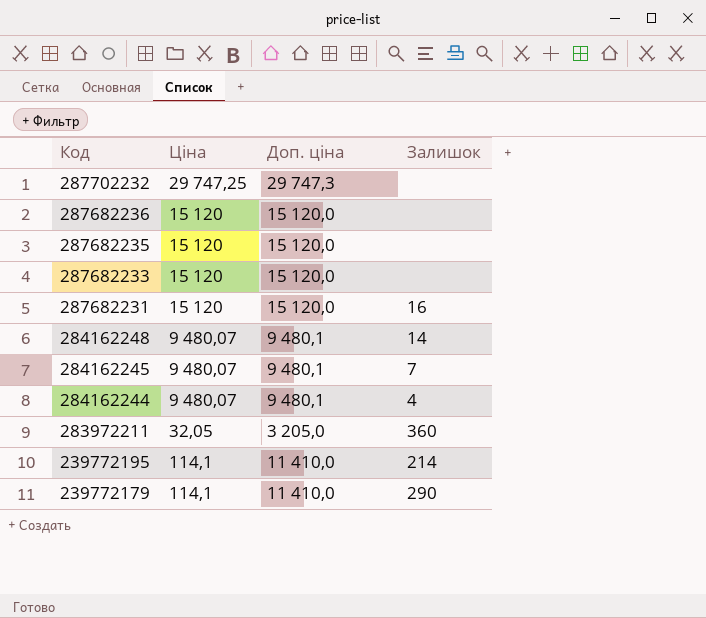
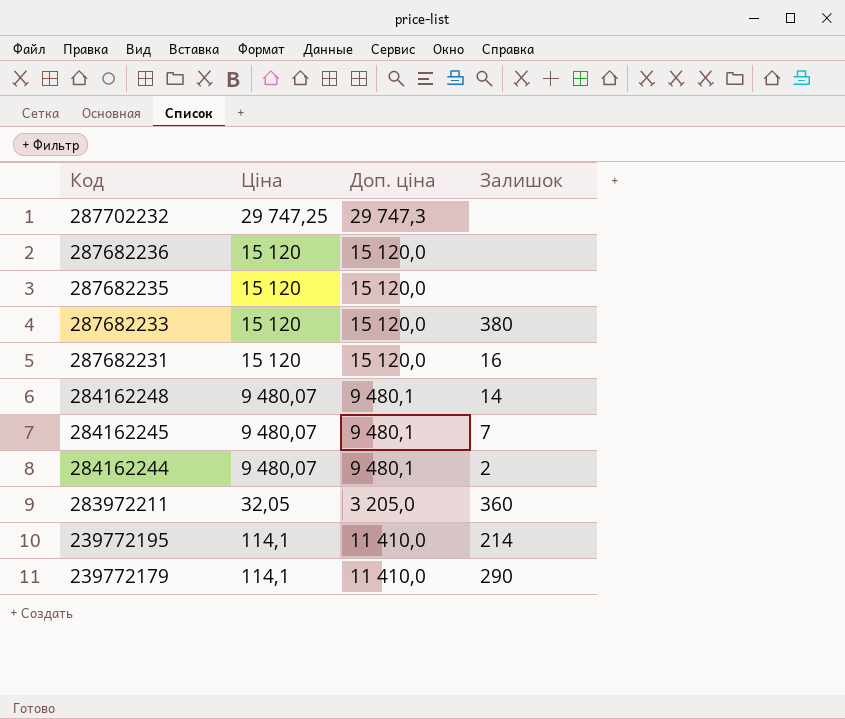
287682233 | Залишок: none -> 380
284162244 | Залишок: 4 -> 2

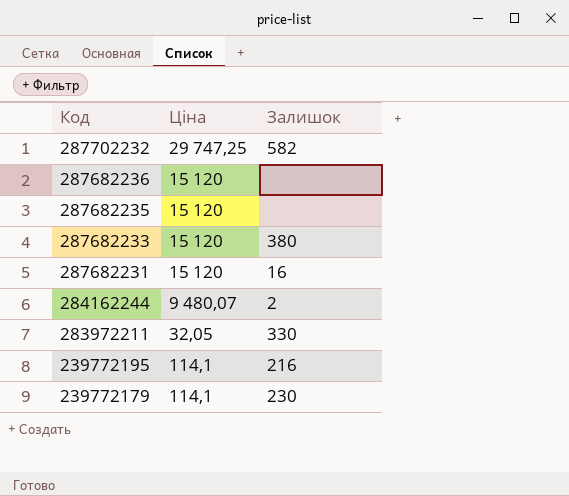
column Доп. ціна | position: 3 -> none
row 284162248: 9 480,07 | 9 480,1 | 14 -> none
row 284162245: 9 480,07 | 9 480,1 | 7 -> none
287702232 | Залишок: none -> 582
283972211 | Залишок: 360 -> 330
239772195 | Залишок: 214 -> 216
239772179 | Залишок: 290 -> 230

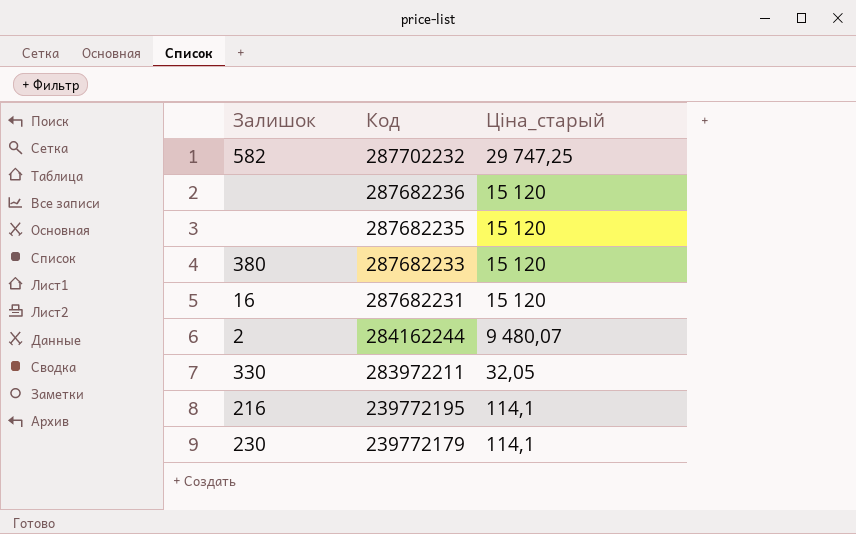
column Залишок | position: 3 -> 1
column name: Ціна -> Ціна_старый

